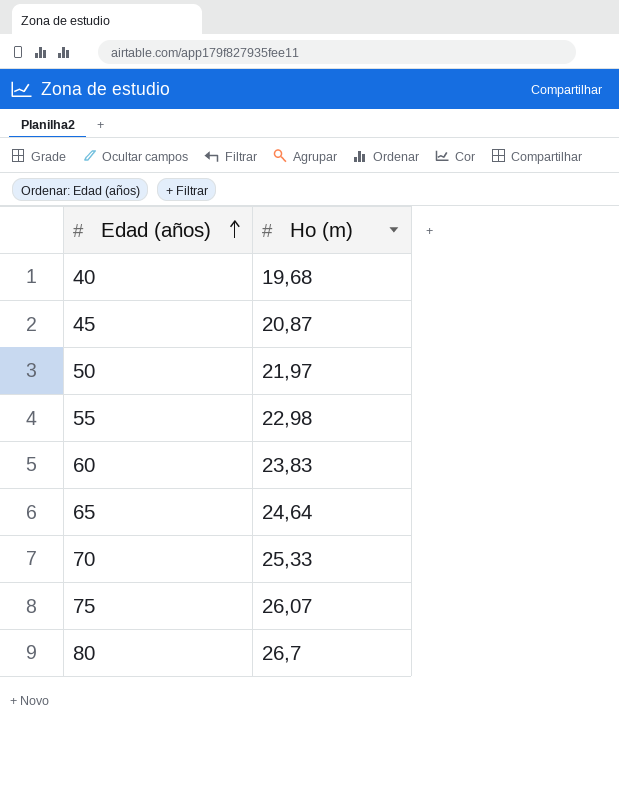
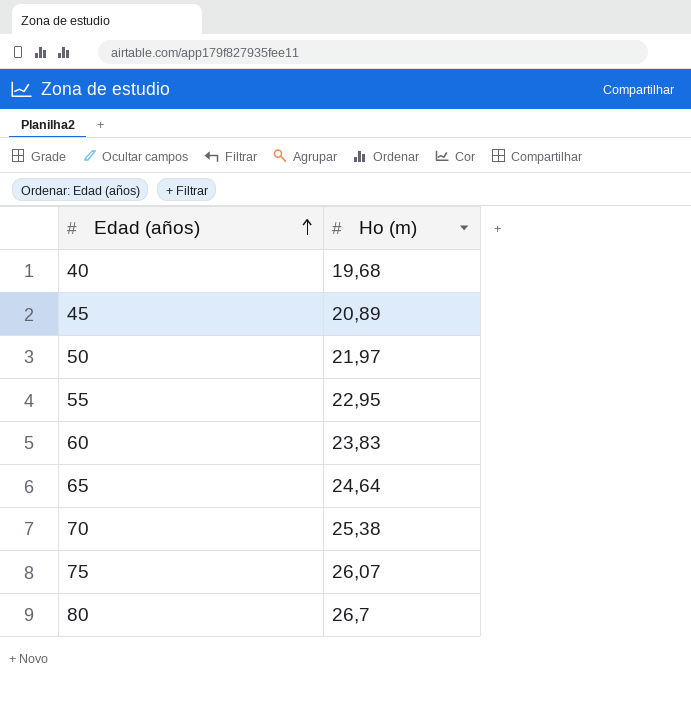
45 | Ho (m): 20,87 -> 20,89
55 | Ho (m): 22,98 -> 22,95
70 | Ho (m): 25,33 -> 25,38

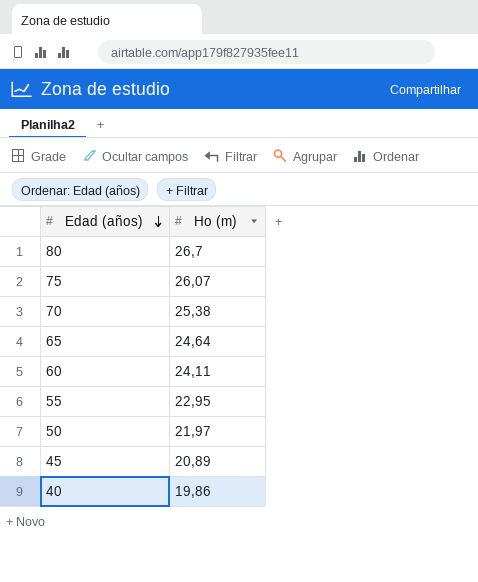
row order: Edad (años) ascending -> Edad (años) descending
60 | Ho (m): 23,83 -> 24,11
40 | Ho (m): 19,68 -> 19,86

